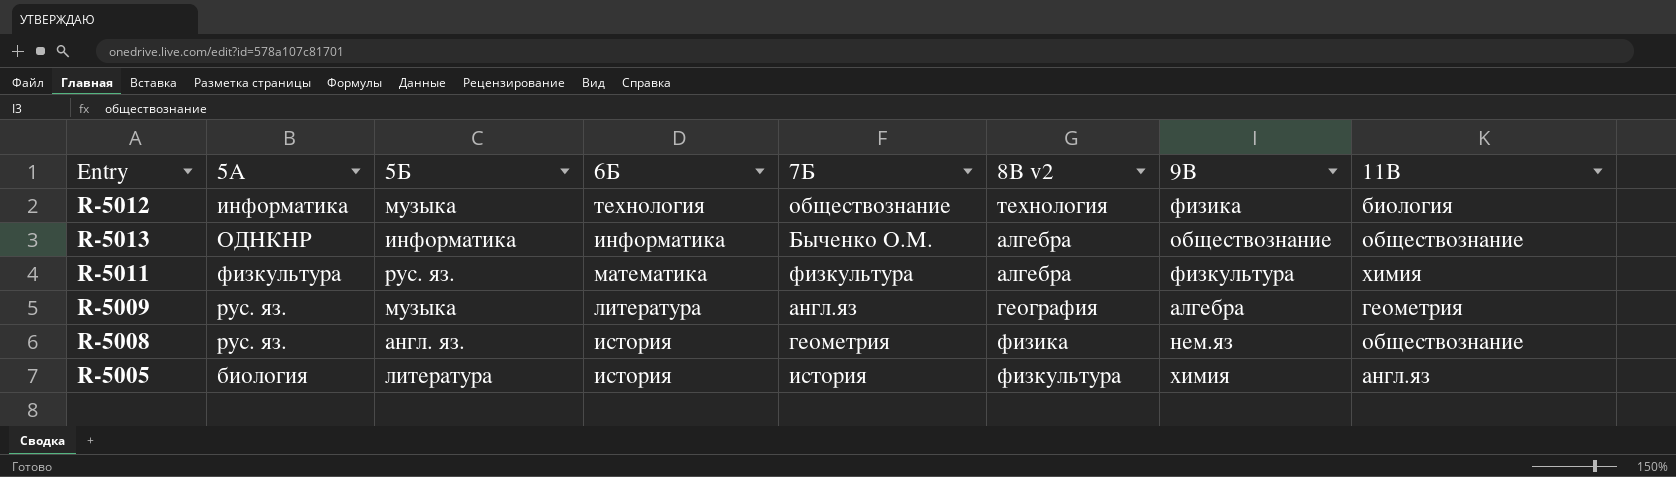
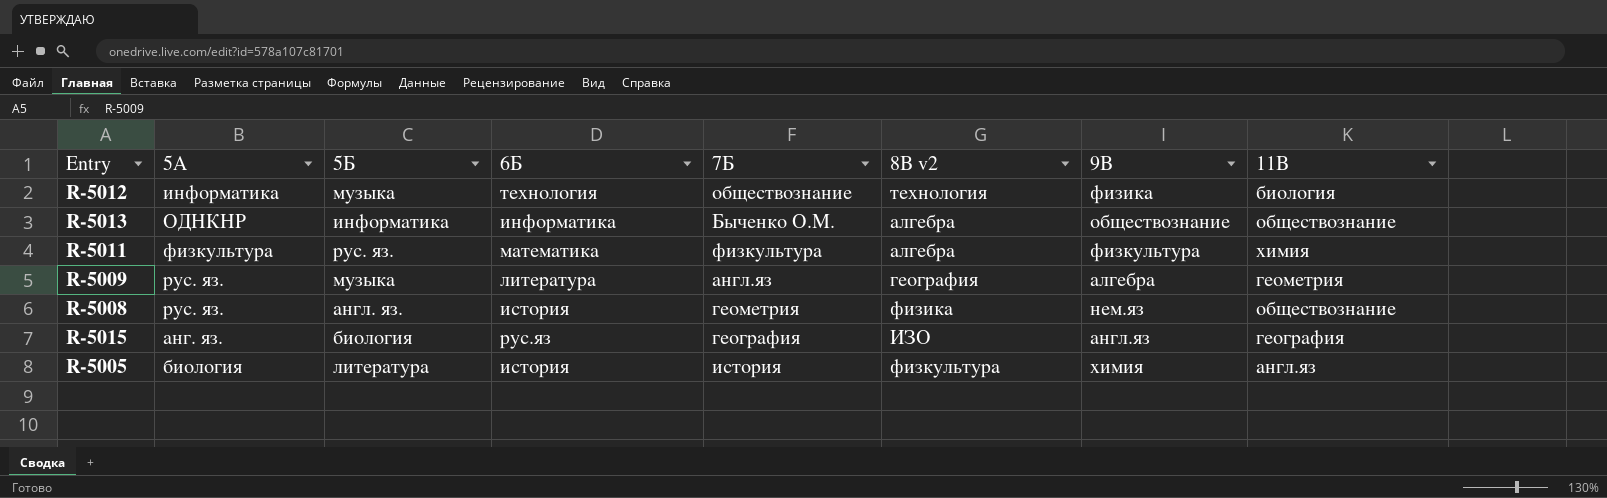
row R-5015: none -> анг. яз. | биология | рус.яз | география | ИЗО | англ.яз | география

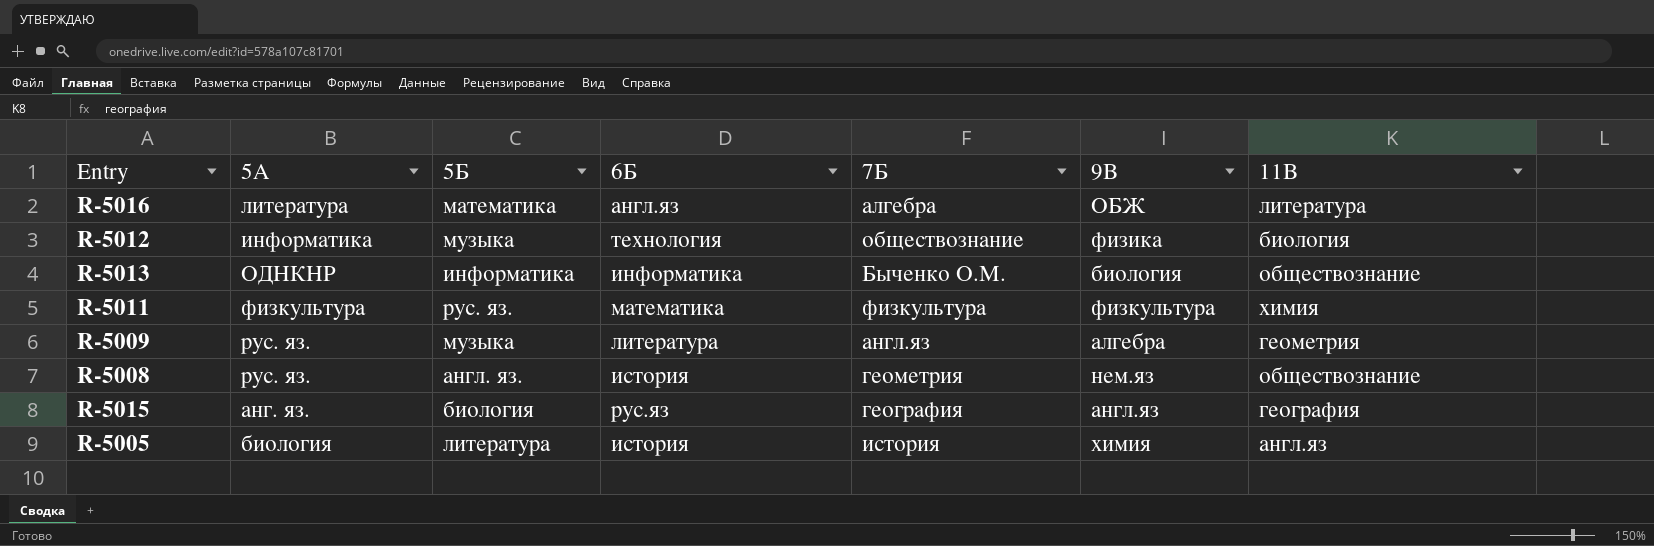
column 8В v2 | position: 6 -> none
row R-5016: none -> литература | математика | англ.яз | алгебра | ОБЖ | литература
R-5013 | 9В: обществознание -> биология

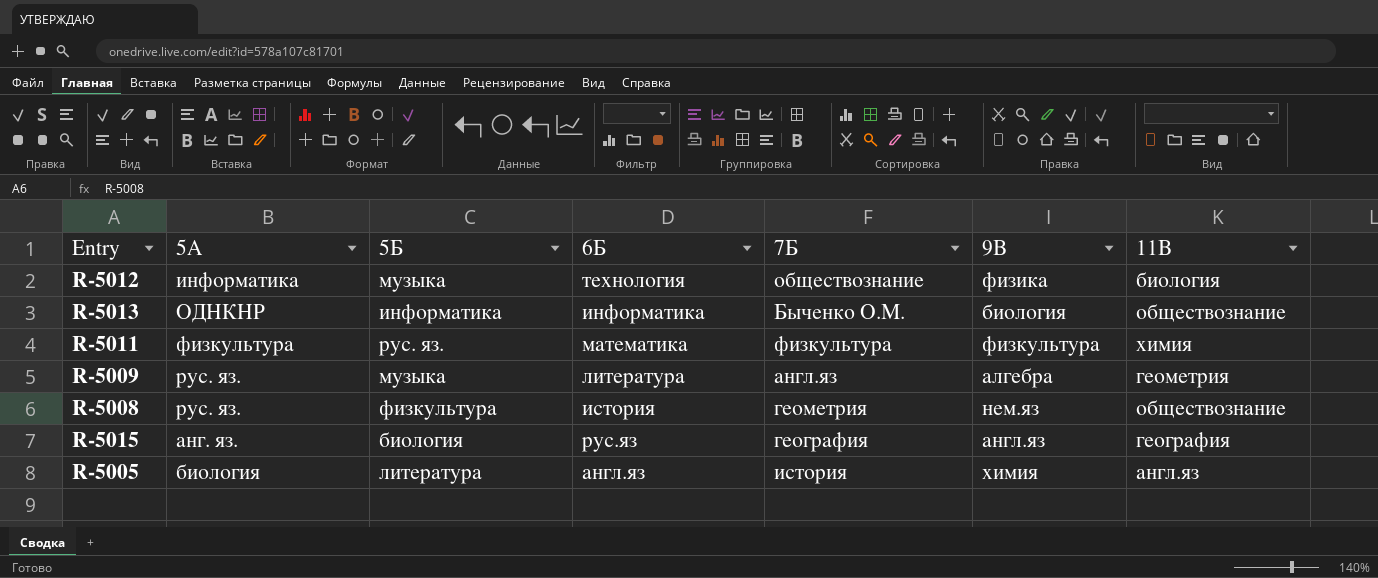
row R-5016: литература | математика | англ.яз | алгебра | ОБЖ | литература -> none
R-5008 | 5Б: англ. яз. -> физкультура
R-5005 | 6Б: история -> англ.яз

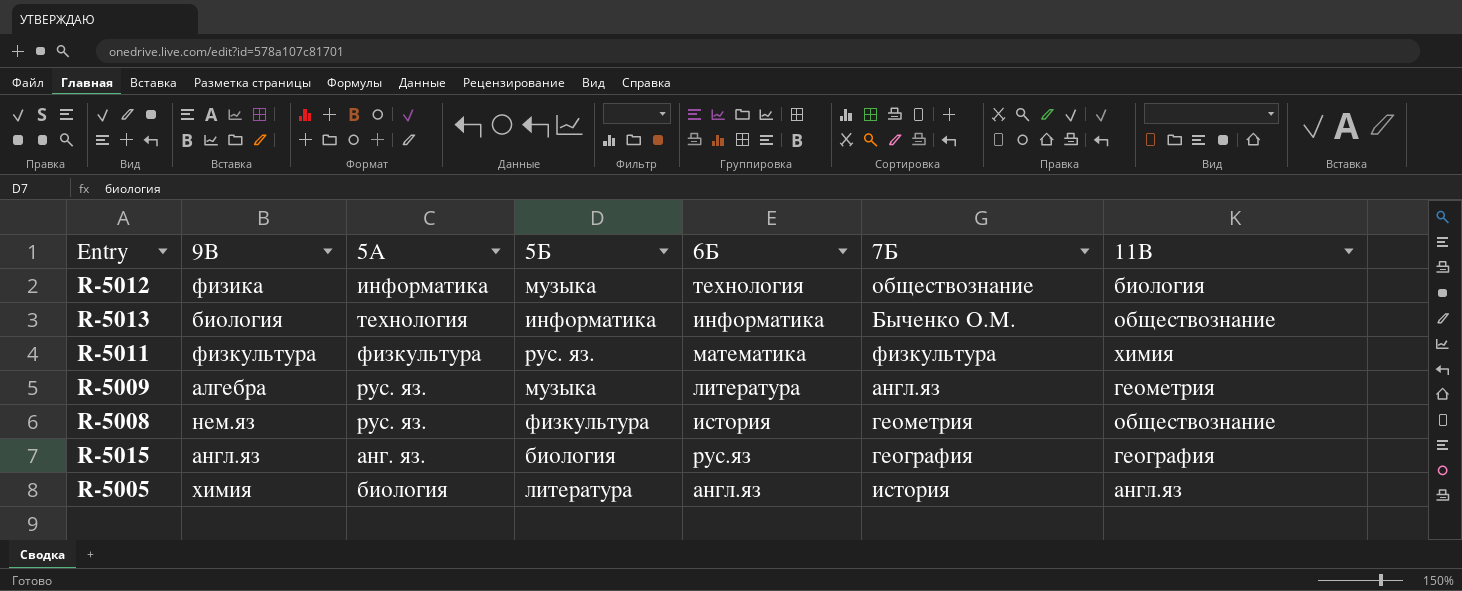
column 9В | position: 6 -> 2
R-5013 | 5А: ОДНКНР -> технология

